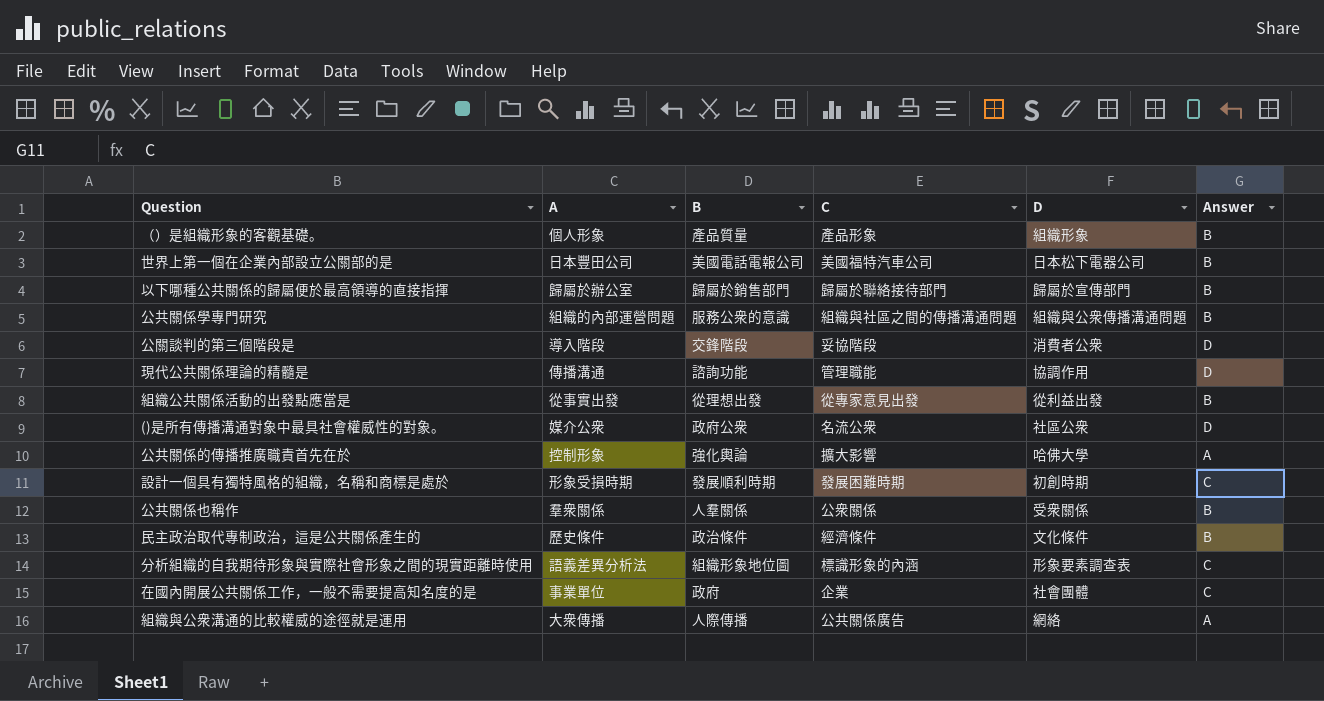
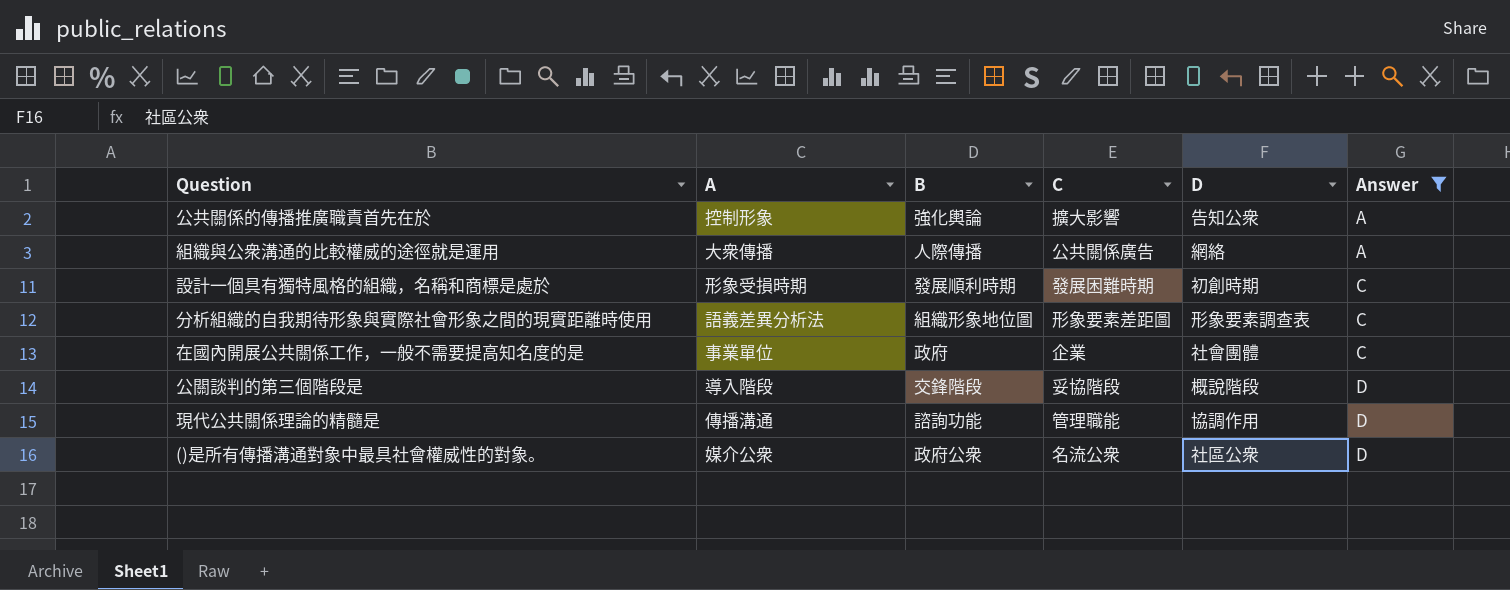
filter: none -> Answer != B
row order: none -> Answer ascending
公共關係的傳播推廣職責首先在於 | D: 哈佛大學 -> 告知公衆
分析組織的自我期待形象與實際社會形象之間的現實距離時使用 | C: 標識形象的內涵 -> 形象要素差距圖
公關談判的第三個階段是 | D: 消費者公衆 -> 概說階段

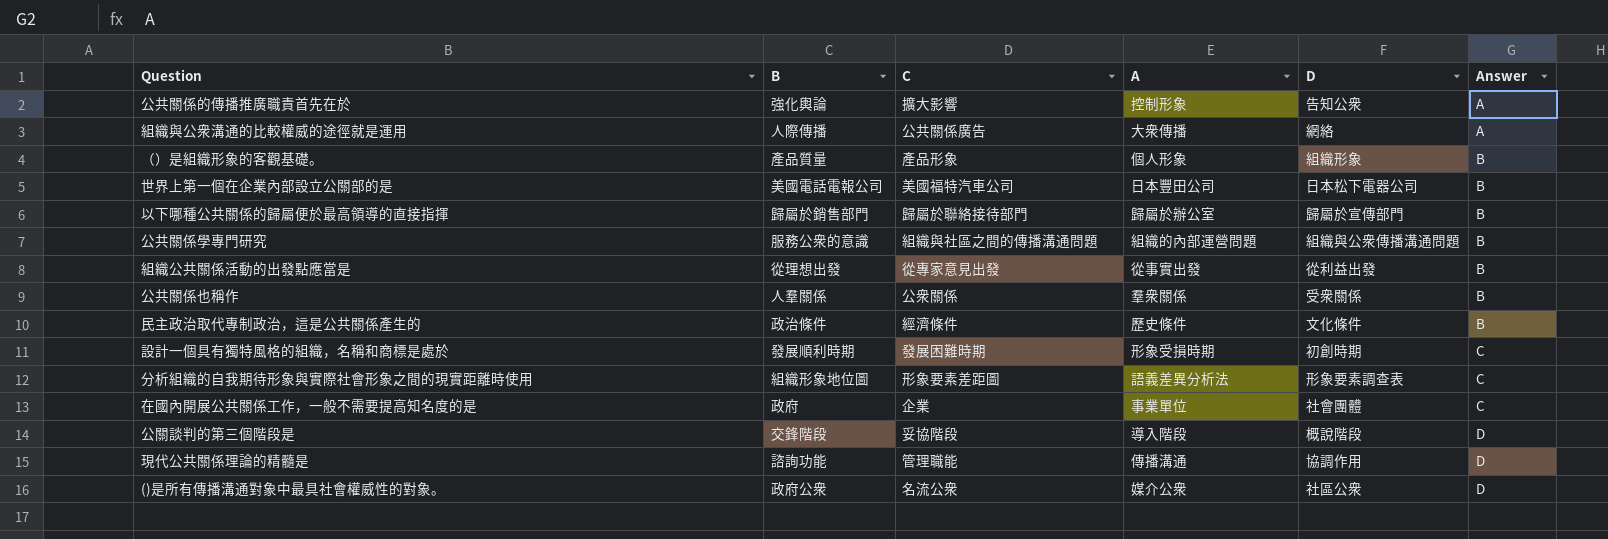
filter: Answer != B -> none
column A | position: 2 -> 4

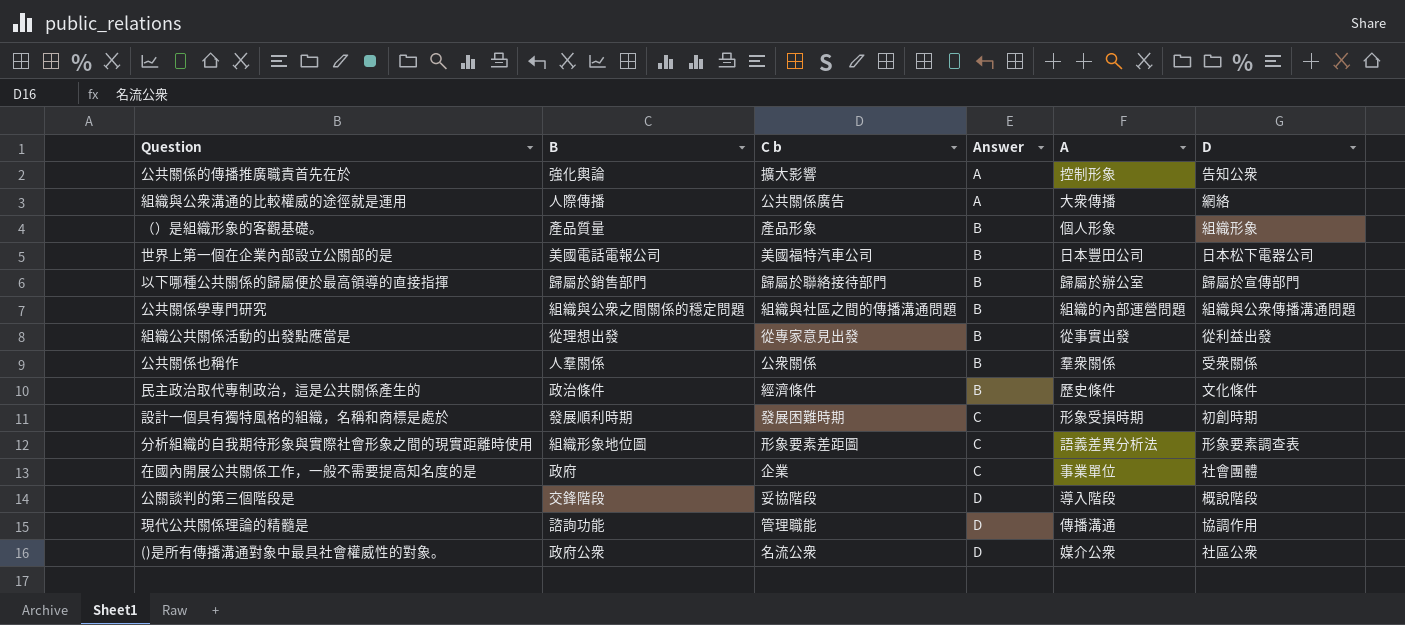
column name: C -> C b
column Answer | position: 6 -> 4
公共關係學專門研究 | B: 服務公衆的意識 -> 組織與公衆之間關係的穩定問題

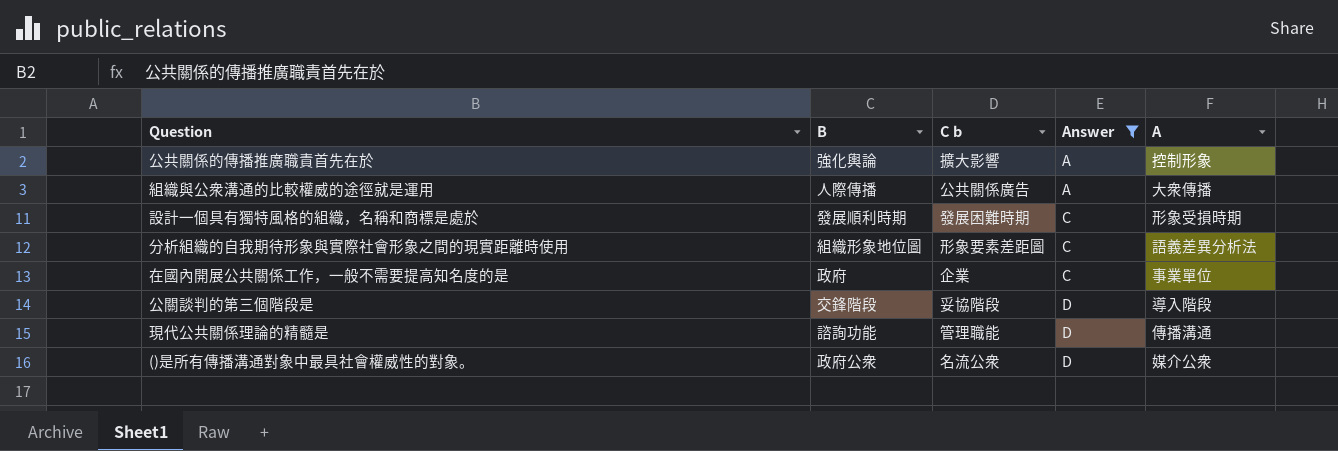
filter: none -> Answer != B
column D | position: 6 -> none

